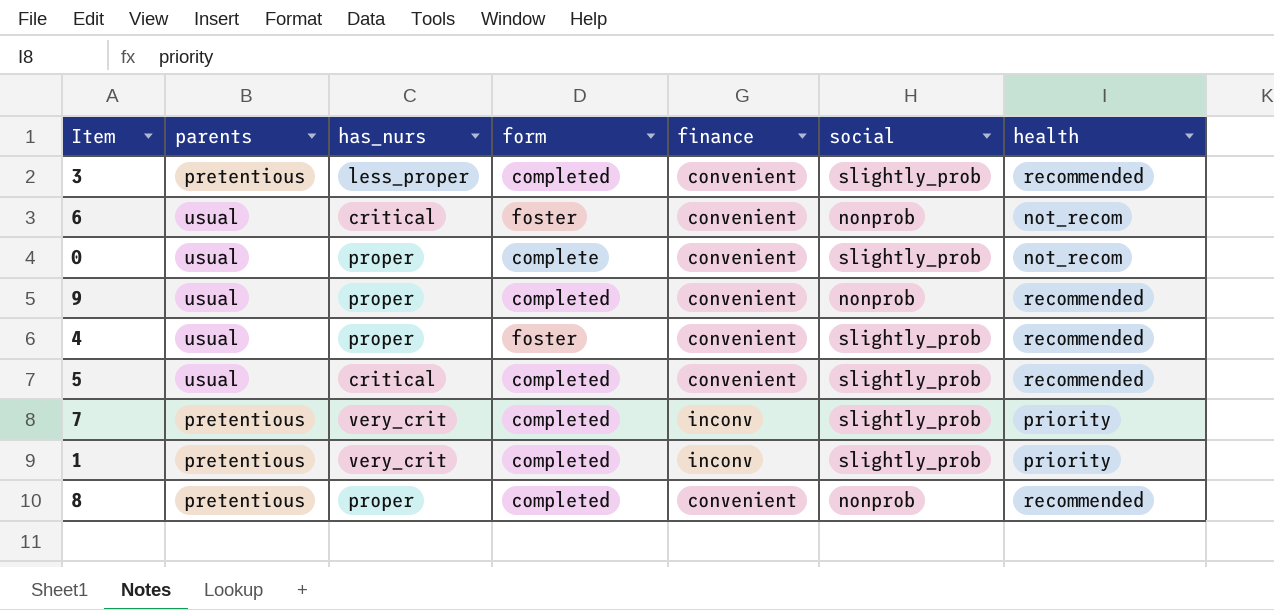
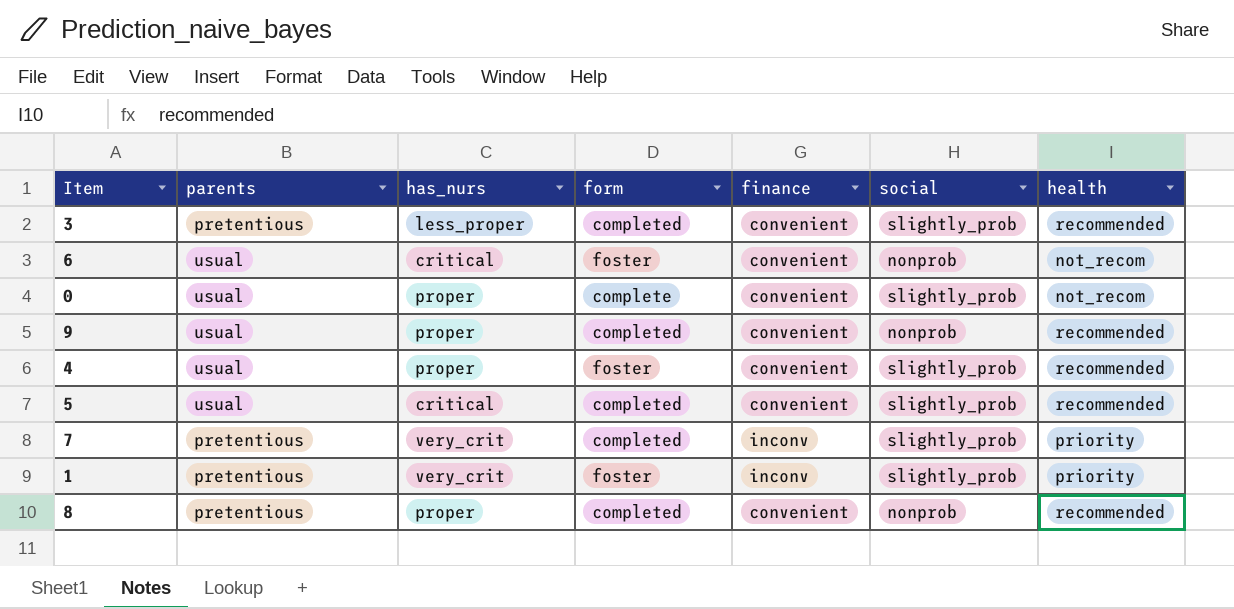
1 | form: completed -> foster

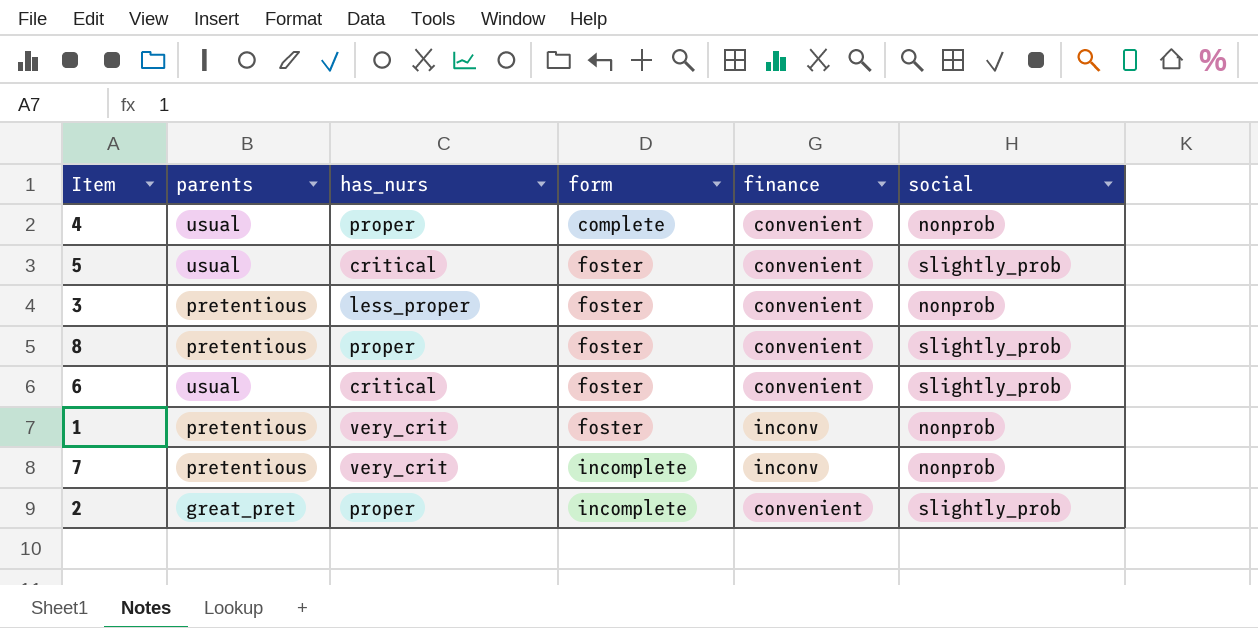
row order: none -> form ascending
column health | position: 7 -> none
row 0: usual | proper | complete | convenient | slightly_prob | not_recom -> none
row 9: usual | proper | completed | convenient | nonprob | recommended -> none
4 | form: foster -> complete
4 | social: slightly_prob -> nonprob
5 | form: completed -> foster
3 | form: completed -> foster
3 | social: slightly_prob -> nonprob
8 | form: completed -> foster
8 | social: nonprob -> slightly_prob
6 | social: nonprob -> slightly_prob
1 | social: slightly_prob -> nonprob
7 | form: completed -> incomplete
7 | social: slightly_prob -> nonprob
row 2: none -> great_pret | proper | incomplete | convenient | slightly_prob

